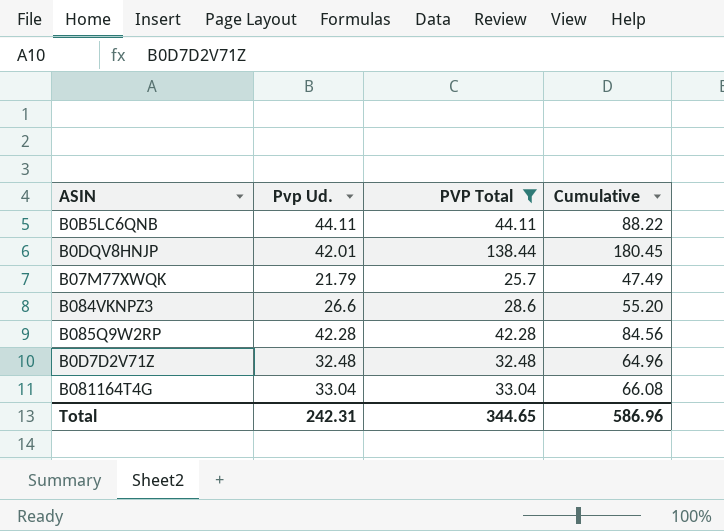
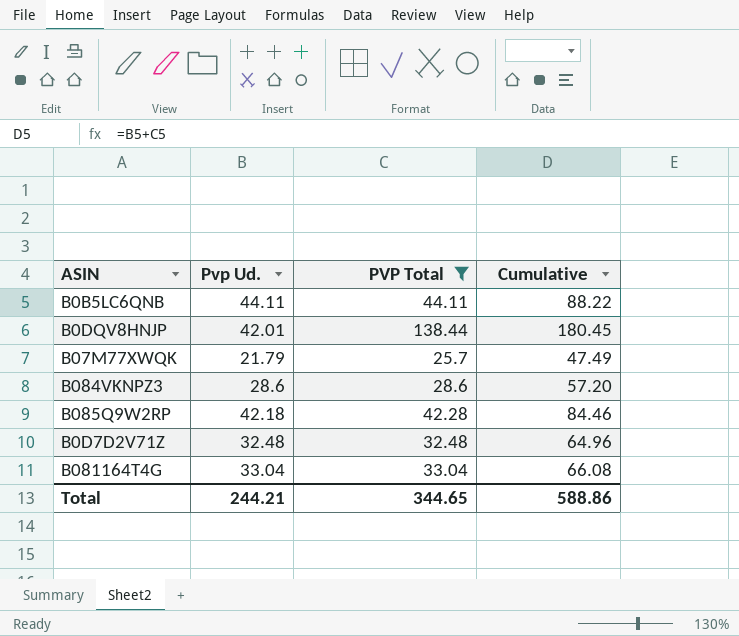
B084VKNPZ3 | Pvp Ud.: 26.6 -> 28.6
B084VKNPZ3 | Cumulative: 55.20 -> 57.20
B085Q9W2RP | Pvp Ud.: 42.28 -> 42.18
B085Q9W2RP | Cumulative: 84.56 -> 84.46
Total | Pvp Ud.: 242.31 -> 244.21
Total | Cumulative: 586.96 -> 588.86

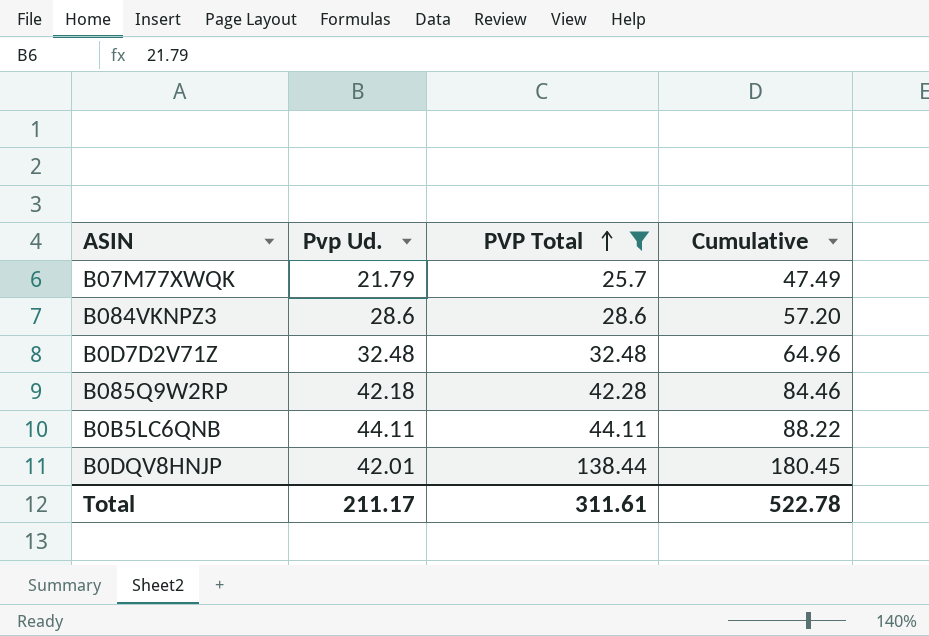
row order: none -> PVP Total ascending
row B081164T4G: 33.04 | 33.04 | 66.08 -> none
Total | Pvp Ud.: 244.21 -> 211.17
Total | PVP Total: 344.65 -> 311.61
Total | Cumulative: 588.86 -> 522.78

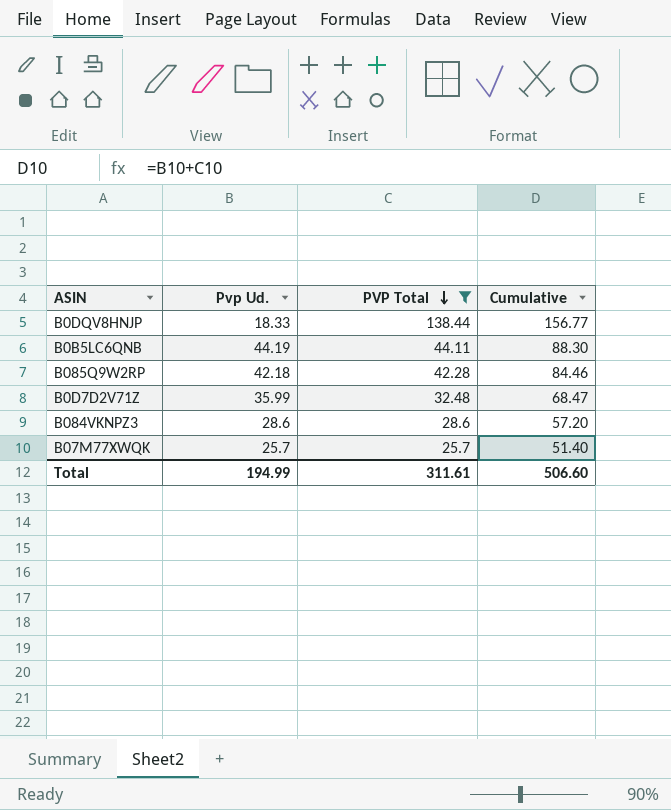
row order: PVP Total ascending -> PVP Total descending
B0DQV8HNJP | Pvp Ud.: 42.01 -> 18.33
B0DQV8HNJP | Cumulative: 180.45 -> 156.77
B0B5LC6QNB | Pvp Ud.: 44.11 -> 44.19
B0B5LC6QNB | Cumulative: 88.22 -> 88.30
B0D7D2V71Z | Pvp Ud.: 32.48 -> 35.99
B0D7D2V71Z | Cumulative: 64.96 -> 68.47
B07M77XWQK | Pvp Ud.: 21.79 -> 25.7
B07M77XWQK | Cumulative: 47.49 -> 51.40
Total | Pvp Ud.: 211.17 -> 194.99
Total | Cumulative: 522.78 -> 506.60

